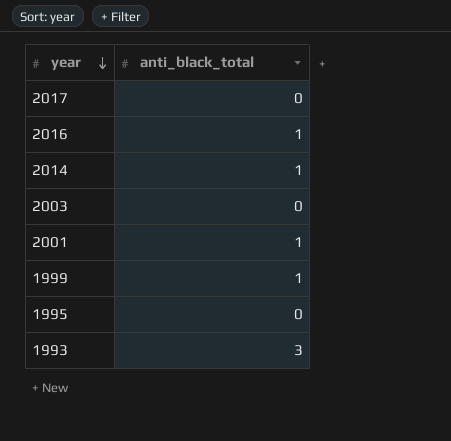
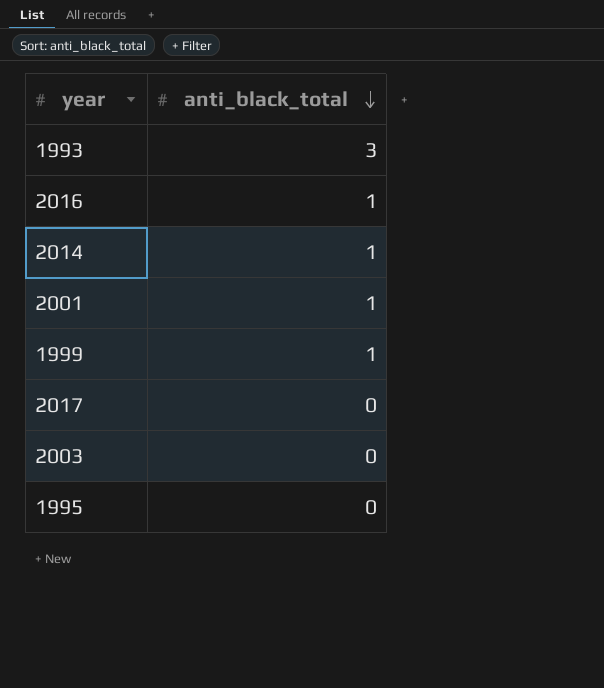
row order: year descending -> anti_black_total descending

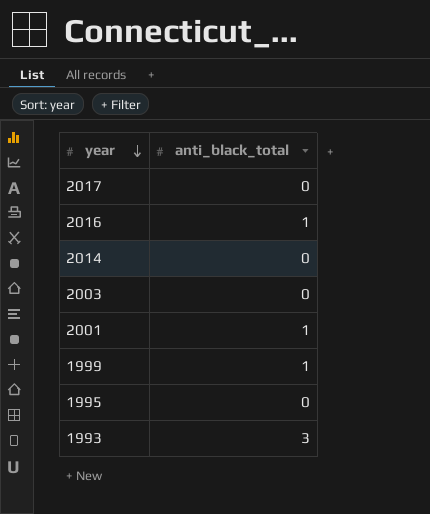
row order: anti_black_total descending -> year descending
2014 | anti_black_total: 1 -> 0

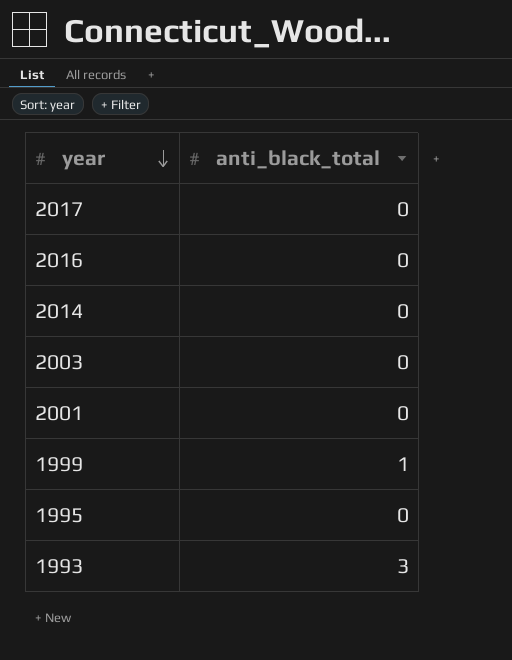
2016 | anti_black_total: 1 -> 0
2001 | anti_black_total: 1 -> 0

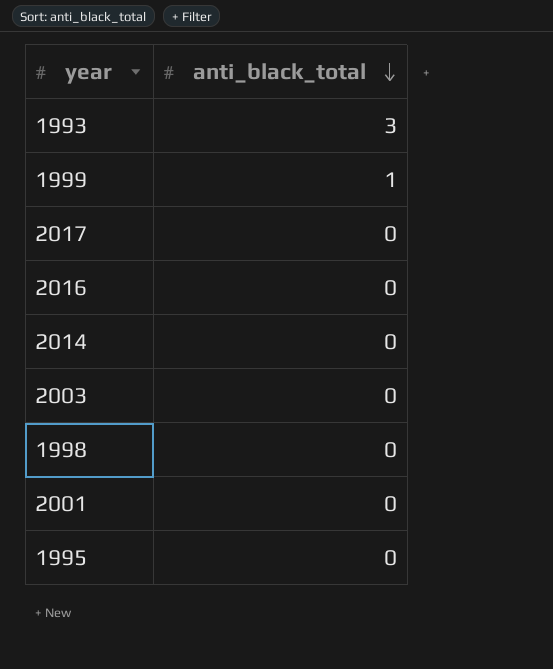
row order: year descending -> anti_black_total descending
row 1998: none -> 0

